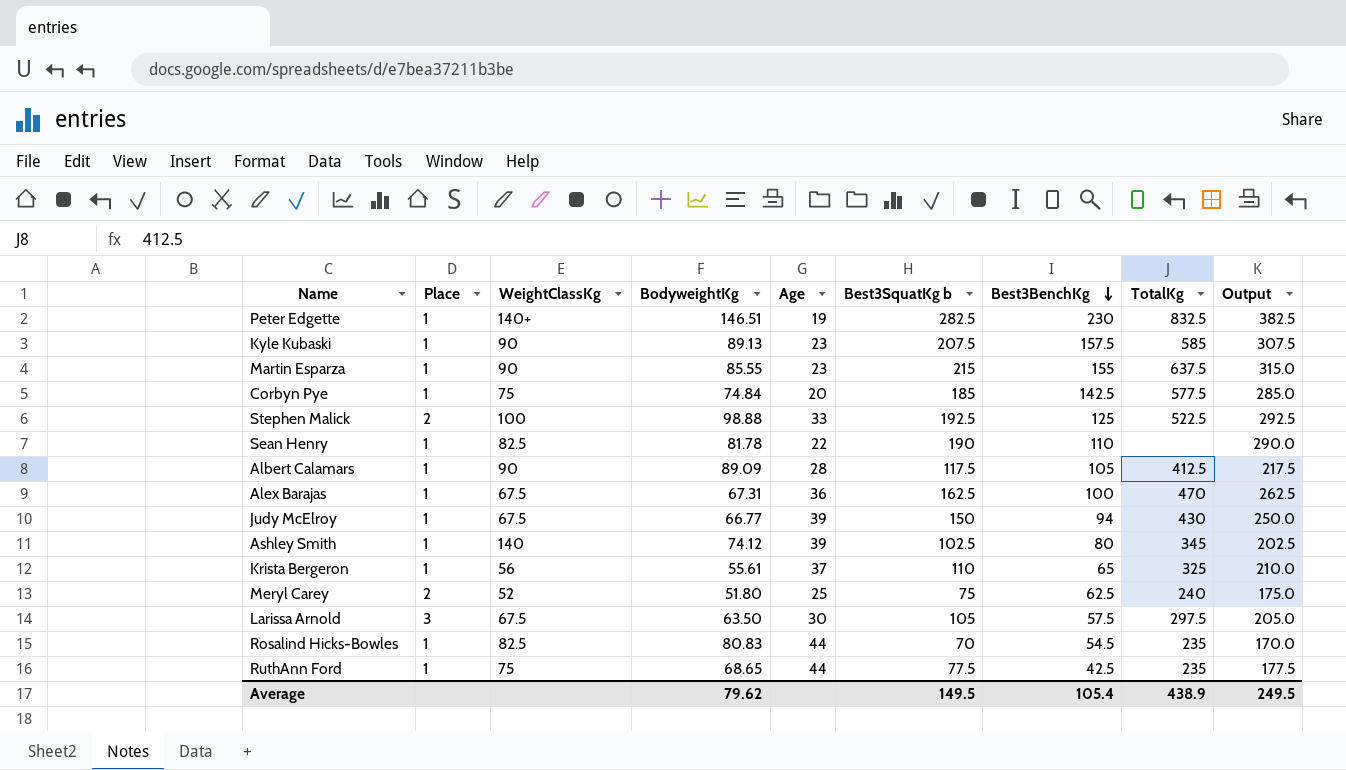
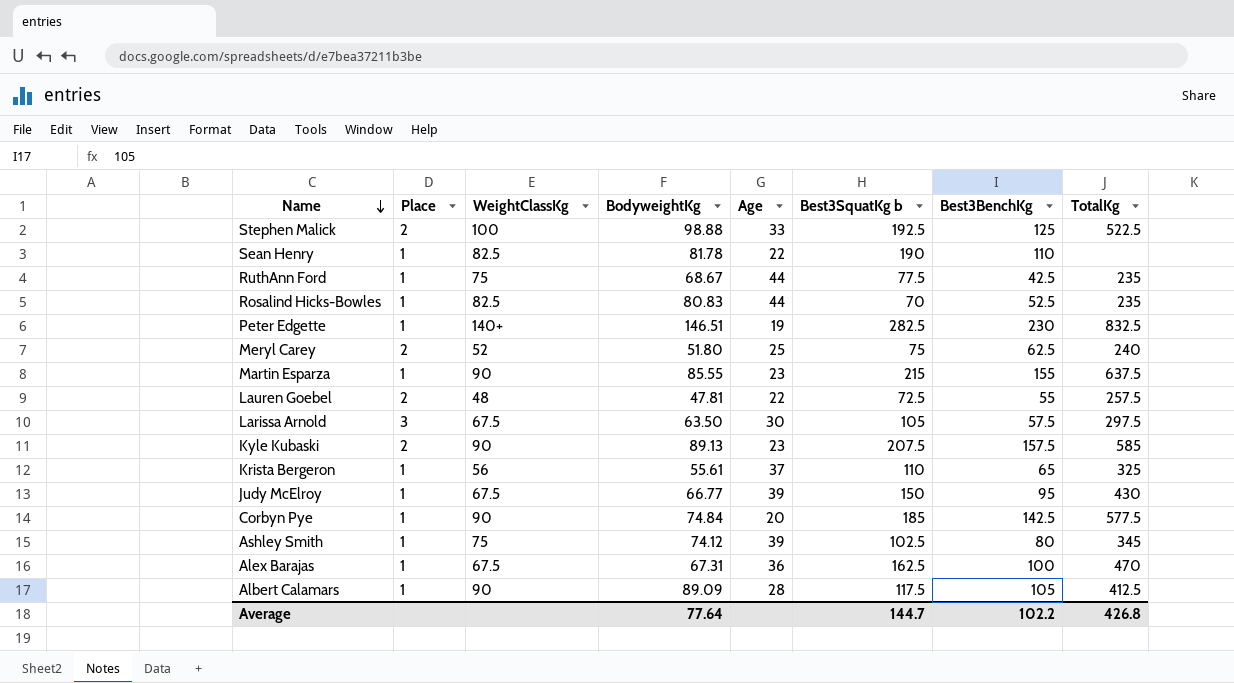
row order: Best3BenchKg descending -> Name descending
column Output | formula: [Best3SquatKg b] + 100 -> none
RuthAnn Ford | BodyweightKg: 68.65 -> 68.67
Rosalind Hicks-Bowles | Best3BenchKg: 54.5 -> 52.5
row Lauren Goebel: none -> 2 | 48 | 47.81 | 22 | 72.5 | 55 | 257.5
Kyle Kubaski | Place: 1 -> 2
Judy McElroy | Best3BenchKg: 94 -> 95
Corbyn Pye | WeightClassKg: 75 -> 90
Ashley Smith | WeightClassKg: 140 -> 75
Average | BodyweightKg: 79.62 -> 77.64
Average | Best3SquatKg b: 149.5 -> 144.7
Average | Best3BenchKg: 105.4 -> 102.2
Average | TotalKg: 438.9 -> 426.8

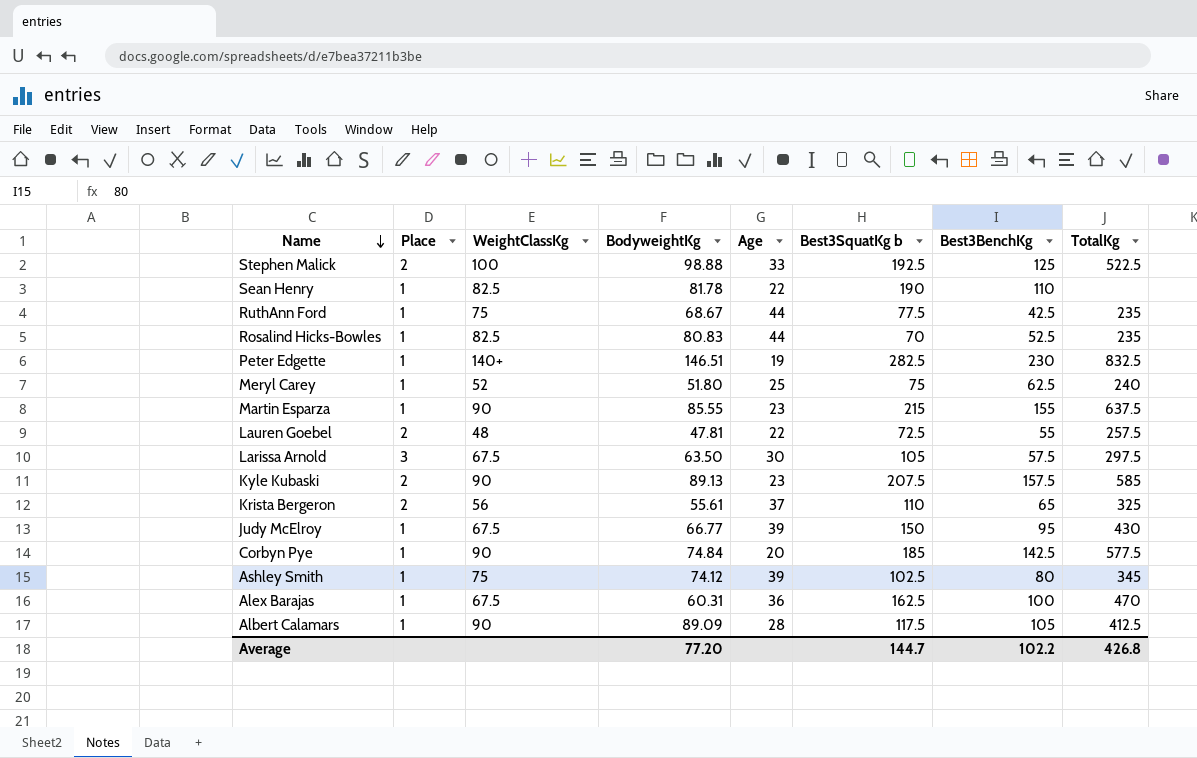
Meryl Carey | Place: 2 -> 1
Krista Bergeron | Place: 1 -> 2
Alex Barajas | BodyweightKg: 67.31 -> 60.31
Average | BodyweightKg: 77.64 -> 77.20

